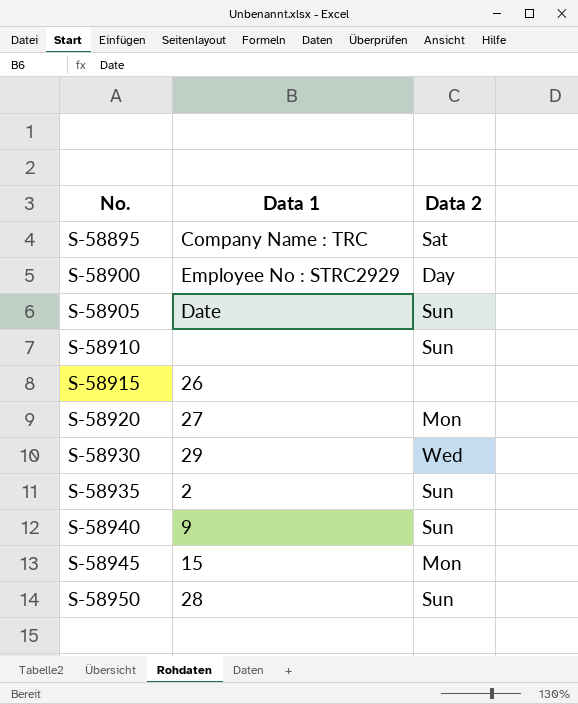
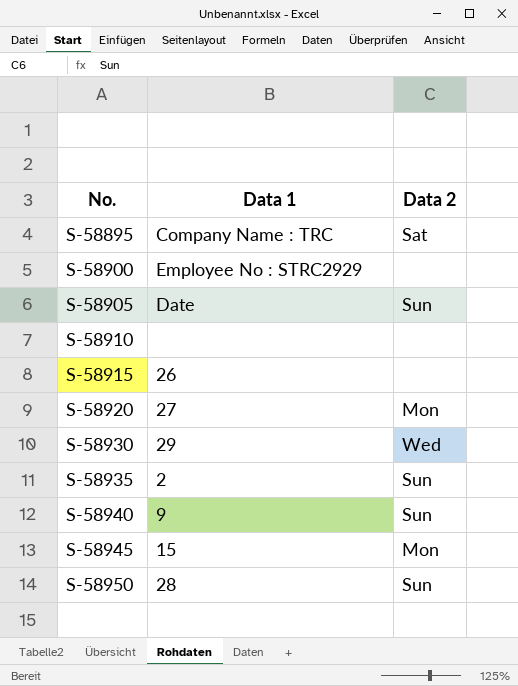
S-58900 | Data 2: Day -> none
S-58910 | Data 2: Sun -> none

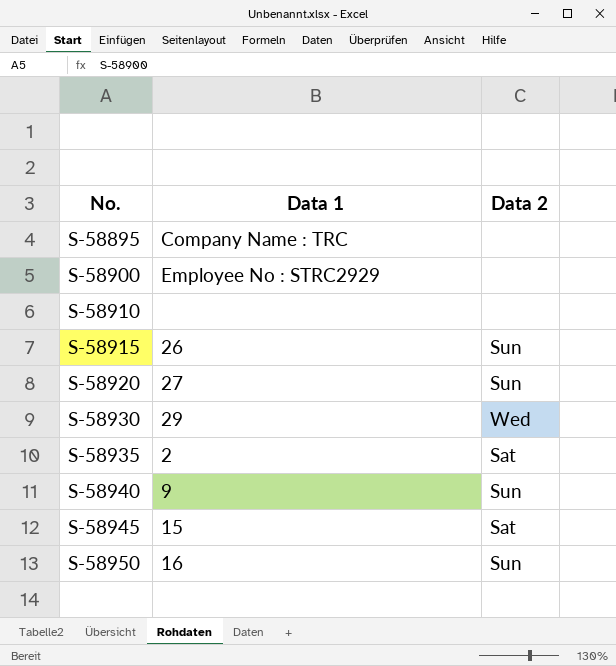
row S-58905: Date | Sun -> none
S-58895 | Data 2: Sat -> none
S-58915 | Data 2: none -> Sun
S-58920 | Data 2: Mon -> Sun
S-58935 | Data 2: Sun -> Sat
S-58945 | Data 2: Mon -> Sat
S-58950 | Data 1: 28 -> 16

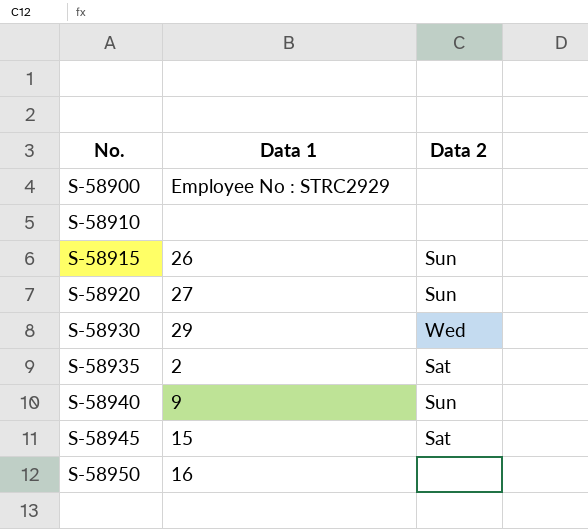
row S-58895: Company Name : TRC | none -> none
S-58950 | Data 2: Sun -> none

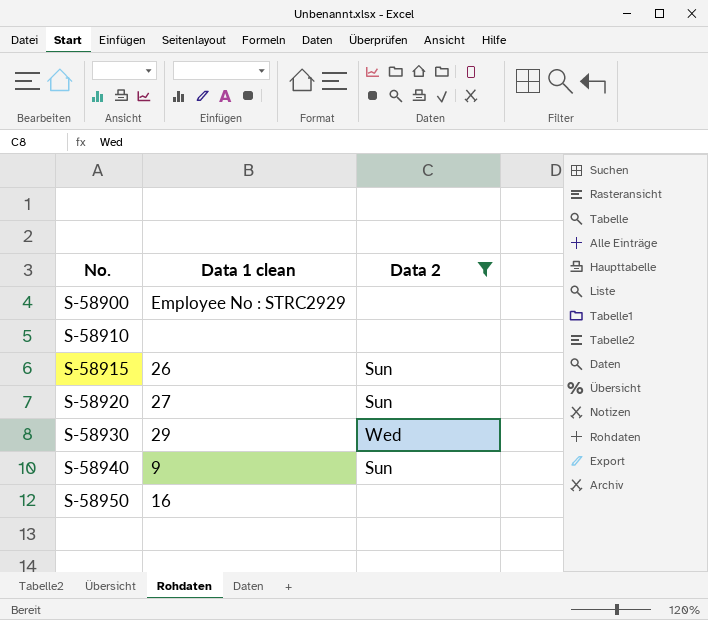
filter: none -> Data 2 != Sat
column name: Data 1 -> Data 1 clean

